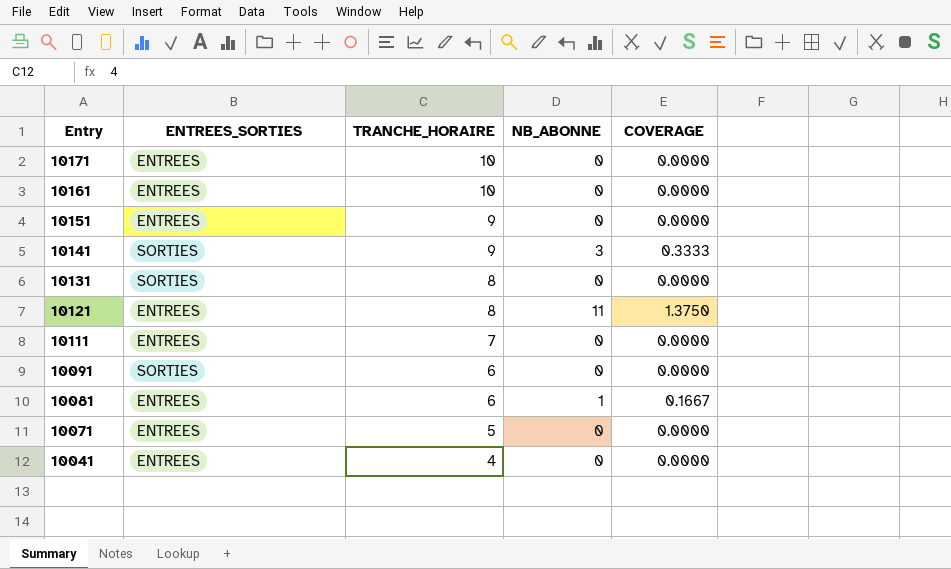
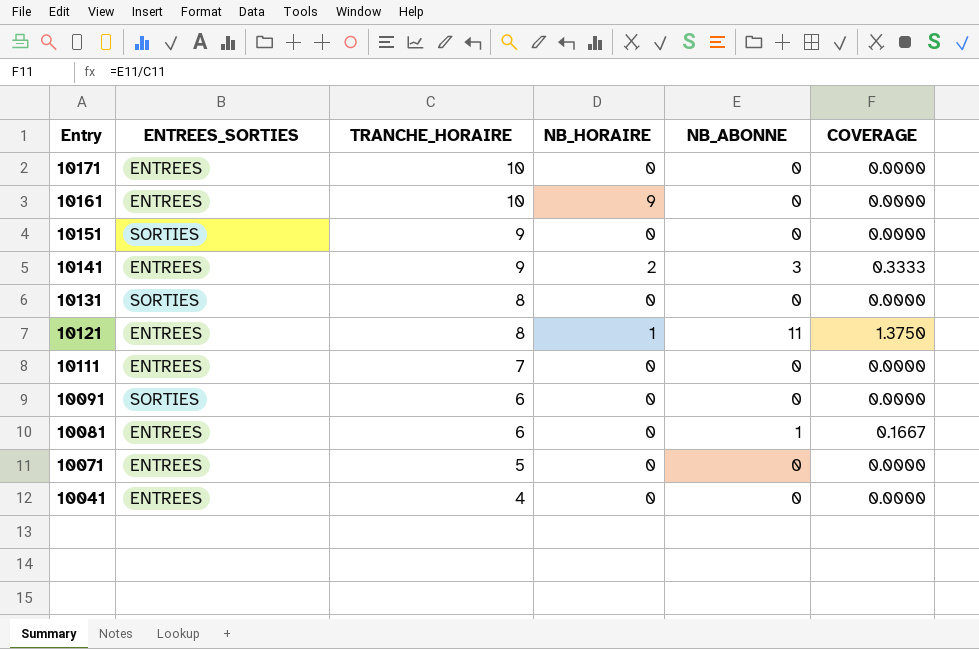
column NB_HORAIRE | position: none -> 4
10151 | ENTREES_SORTIES: ENTREES -> SORTIES
10141 | ENTREES_SORTIES: SORTIES -> ENTREES

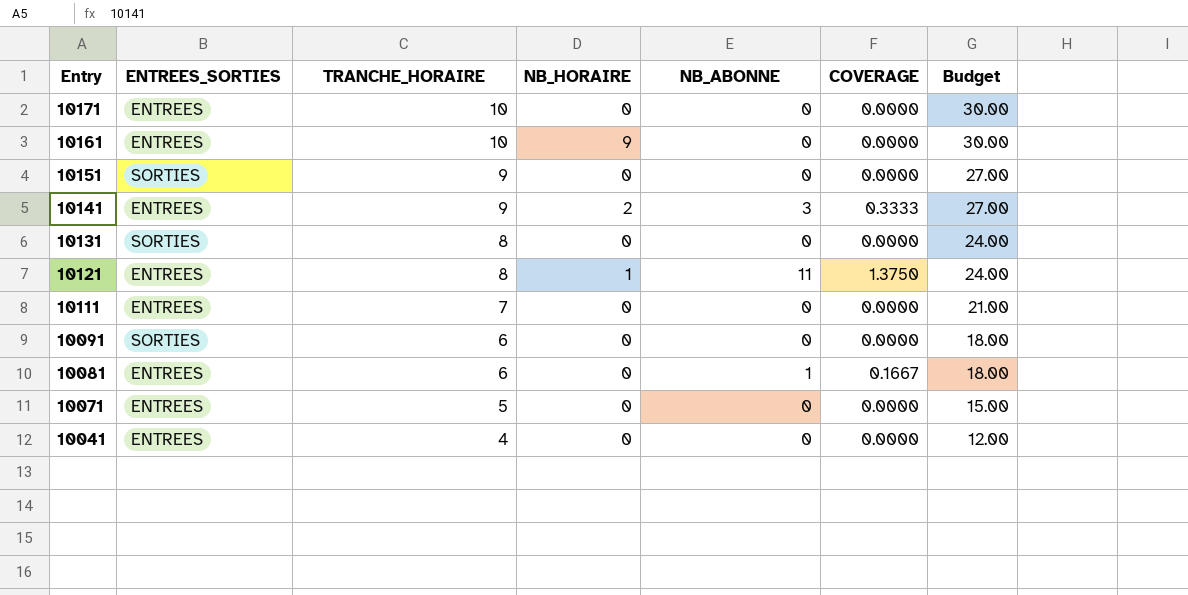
column Budget | formula: none -> [TRANCHE_HORAIRE] * 3

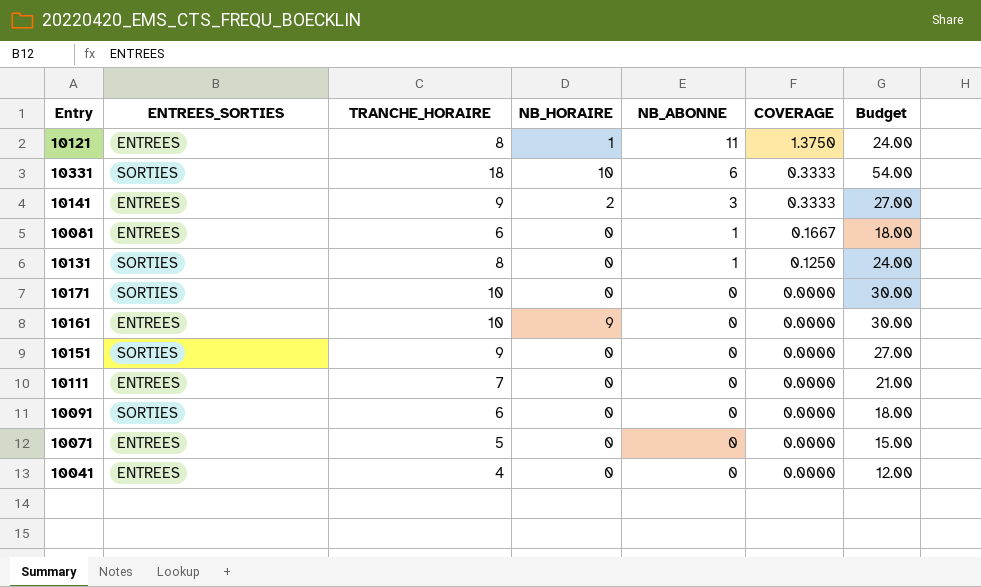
row order: Entry descending -> NB_ABONNE descending
row 10331: none -> SORTIES | 18 | 10 | 6 | 0.3333 | 54.00
10131 | NB_ABONNE: 0 -> 1
10131 | COVERAGE: 0.0000 -> 0.1250
10171 | ENTREES_SORTIES: ENTREES -> SORTIES

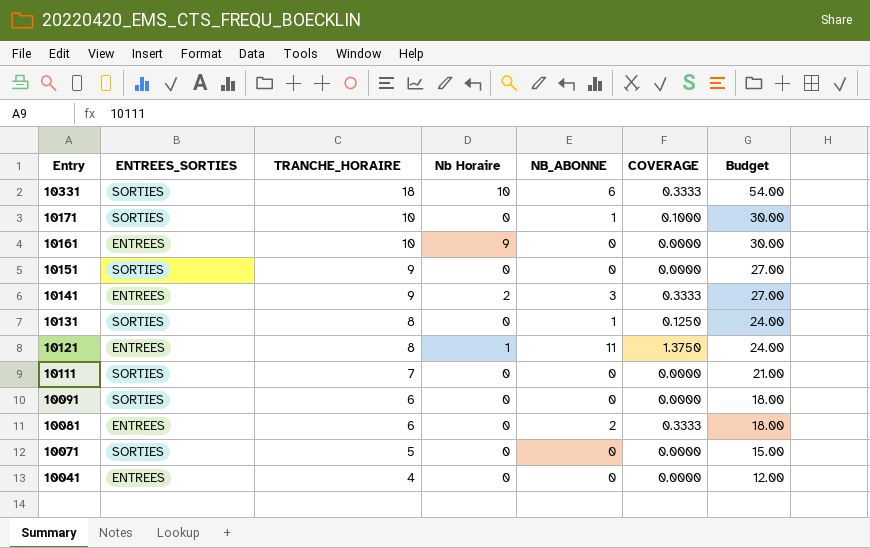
row order: NB_ABONNE descending -> Entry descending
column name: NB_HORAIRE -> Nb Horaire
10171 | NB_ABONNE: 0 -> 1
10171 | COVERAGE: 0.0000 -> 0.1000
10111 | ENTREES_SORTIES: ENTREES -> SORTIES
10081 | NB_ABONNE: 1 -> 2
10081 | COVERAGE: 0.1667 -> 0.3333
10071 | ENTREES_SORTIES: ENTREES -> SORTIES

